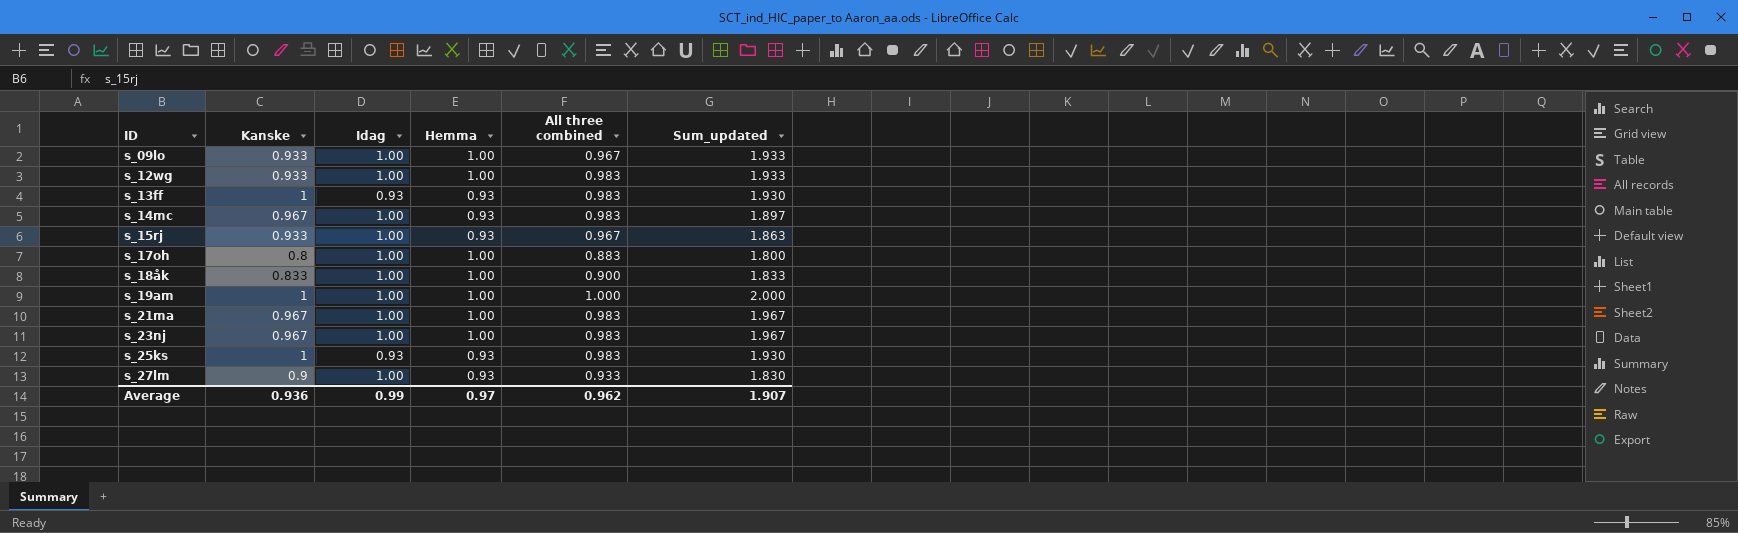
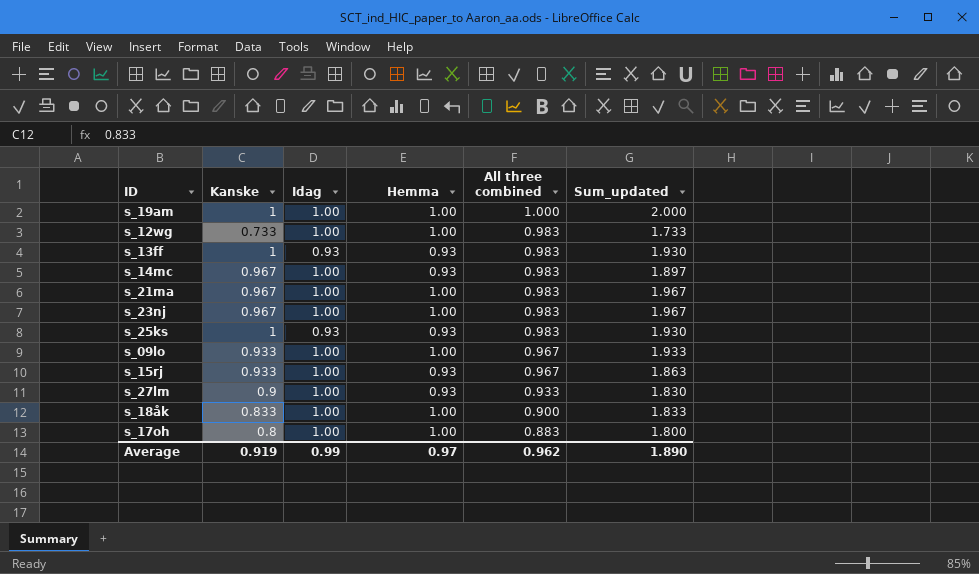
row order: ID ascending -> All three combined descending
s_12wg | Kanske: 0.933 -> 0.733
s_12wg | Sum_updated: 1.933 -> 1.733
Average | Kanske: 0.936 -> 0.919
Average | Sum_updated: 1.907 -> 1.890

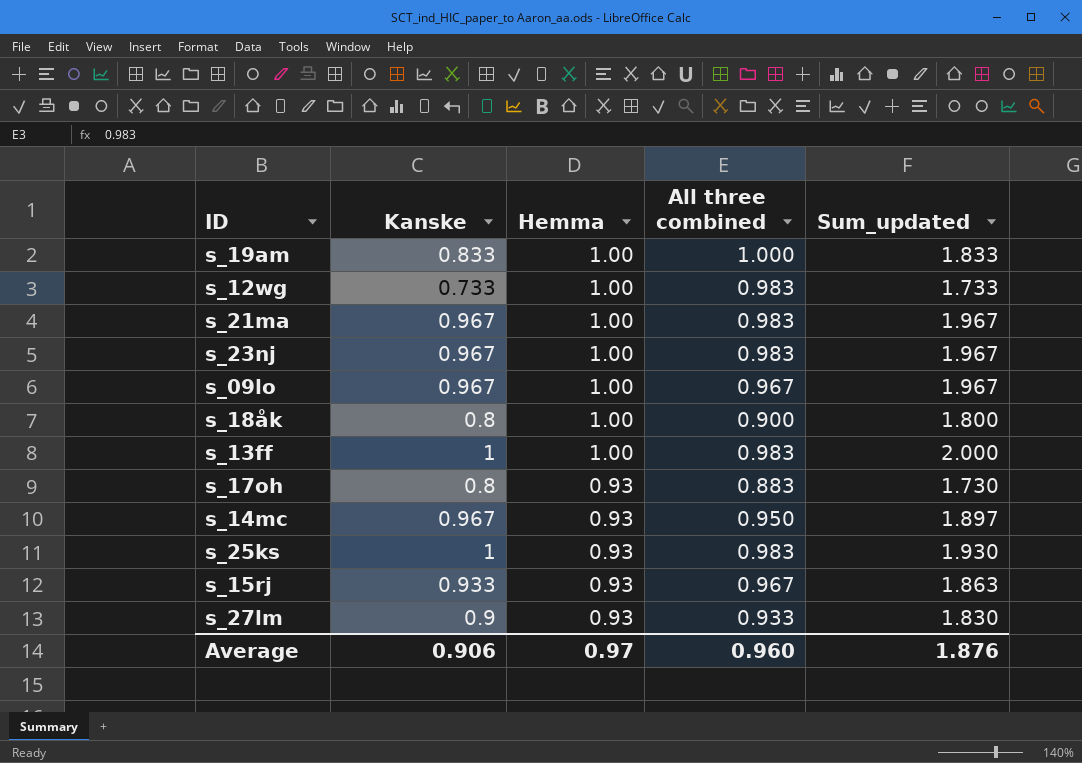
row order: All three combined descending -> Hemma descending
column Idag | position: 3 -> none
s_19am | Kanske: 1 -> 0.833
s_19am | Sum_updated: 2.000 -> 1.833
s_09lo | Kanske: 0.933 -> 0.967
s_09lo | Sum_updated: 1.933 -> 1.967
s_18åk | Kanske: 0.833 -> 0.8
s_18åk | Sum_updated: 1.833 -> 1.800
s_13ff | Hemma: 0.93 -> 1.00
s_13ff | Sum_updated: 1.930 -> 2.000
s_17oh | Hemma: 1.00 -> 0.93
s_17oh | Sum_updated: 1.800 -> 1.730
s_14mc | All three combined: 0.983 -> 0.950
Average | Kanske: 0.919 -> 0.906
Average | All three combined: 0.962 -> 0.960
Average | Sum_updated: 1.890 -> 1.876

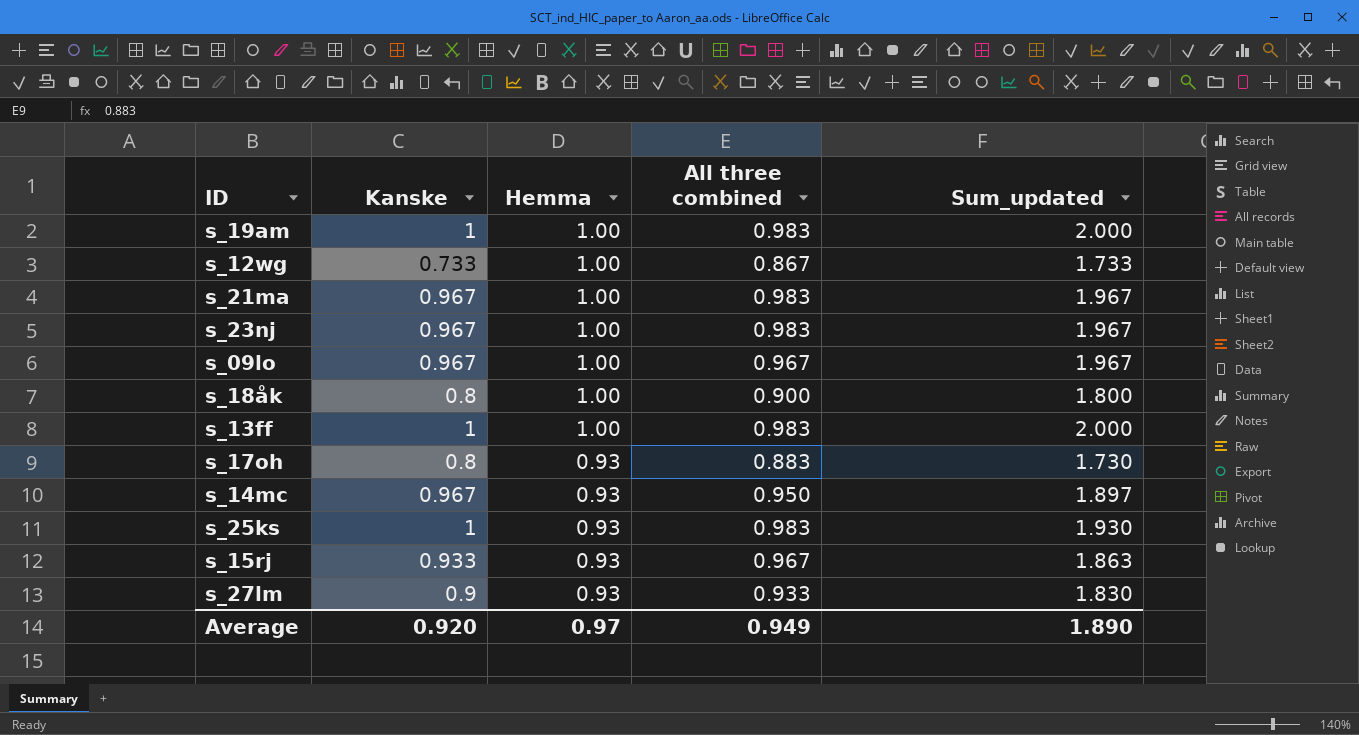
s_19am | Kanske: 0.833 -> 1
s_19am | All three combined: 1.000 -> 0.983
s_19am | Sum_updated: 1.833 -> 2.000
s_12wg | All three combined: 0.983 -> 0.867
Average | Kanske: 0.906 -> 0.920
Average | All three combined: 0.960 -> 0.949
Average | Sum_updated: 1.876 -> 1.890

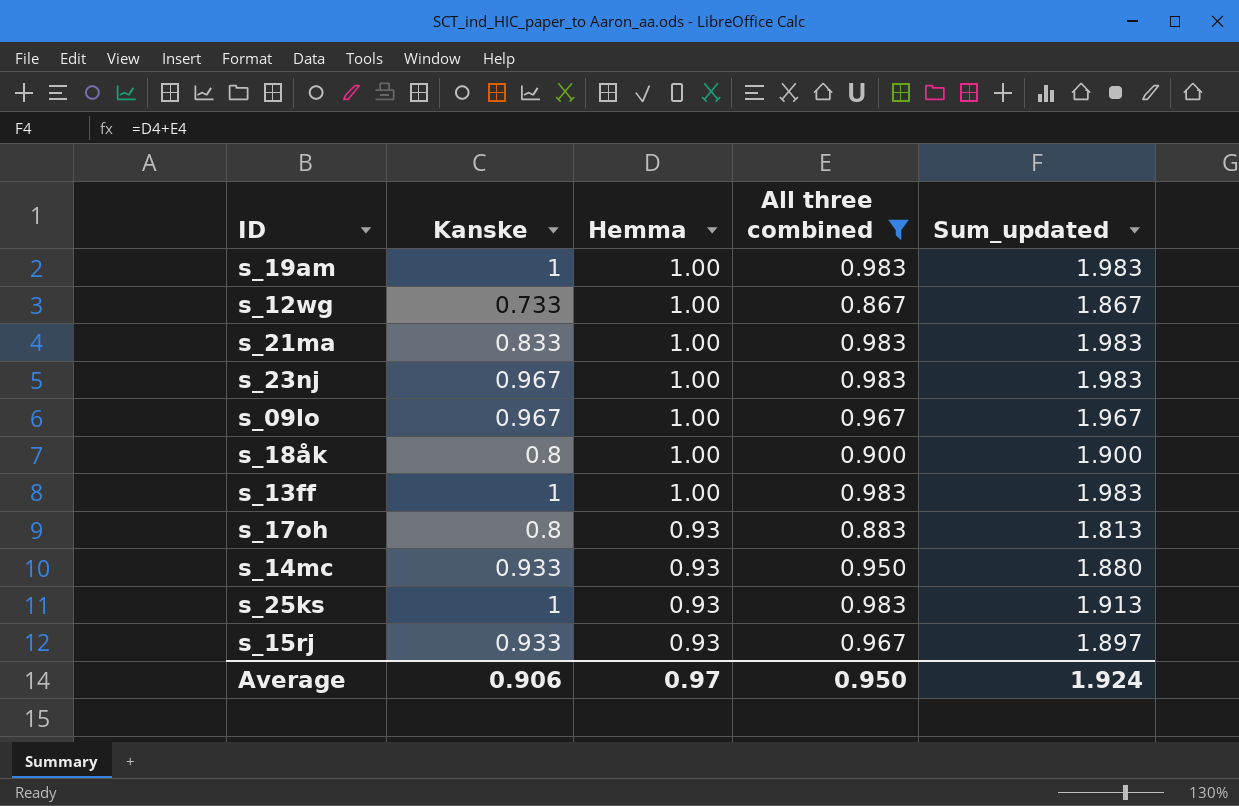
filter: none -> All three combined != 0.933
column Sum_updated | formula: [Kanske] + [Hemma] -> [Hemma] + [All three combined]
s_21ma | Kanske: 0.967 -> 0.833
s_14mc | Kanske: 0.967 -> 0.933
Average | Kanske: 0.920 -> 0.906
Average | All three combined: 0.949 -> 0.950
Average | Sum_updated: 1.890 -> 1.924

